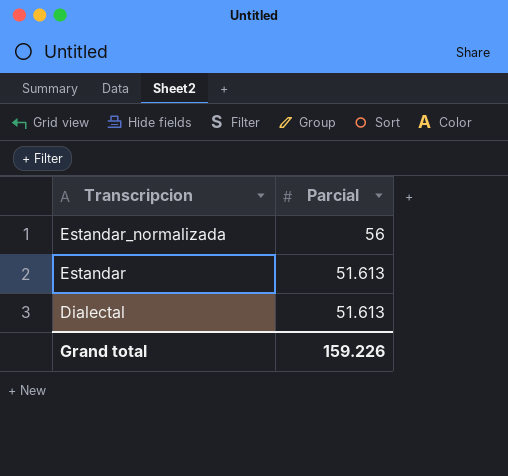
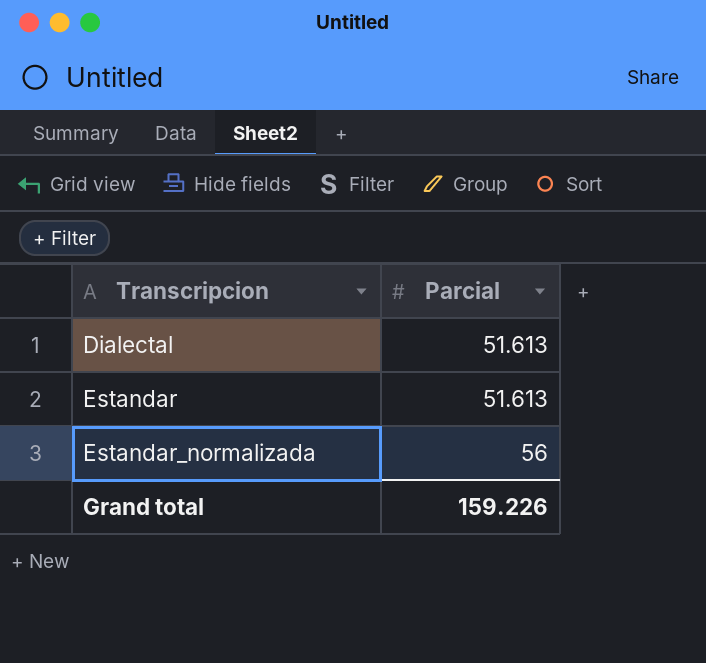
row order: Transcripcion descending -> Transcripcion ascending

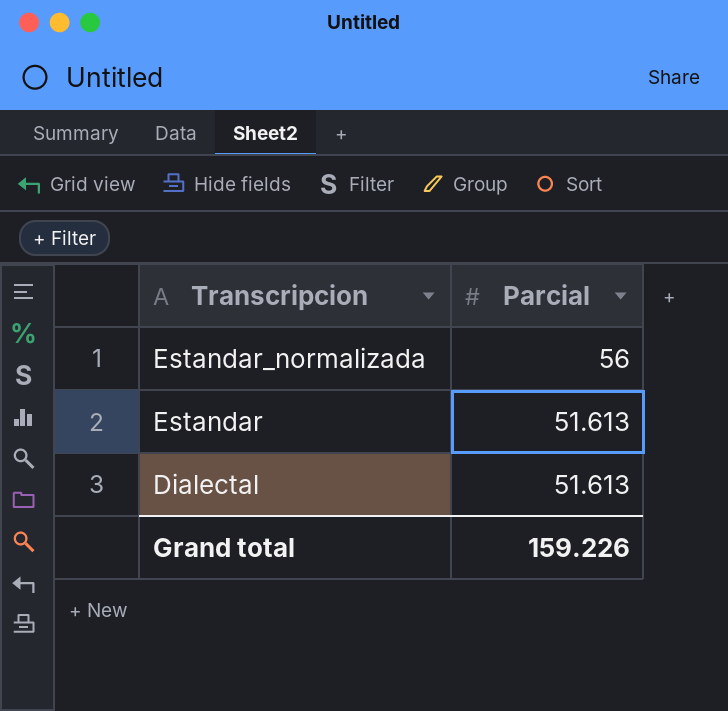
row order: Transcripcion ascending -> Transcripcion descending

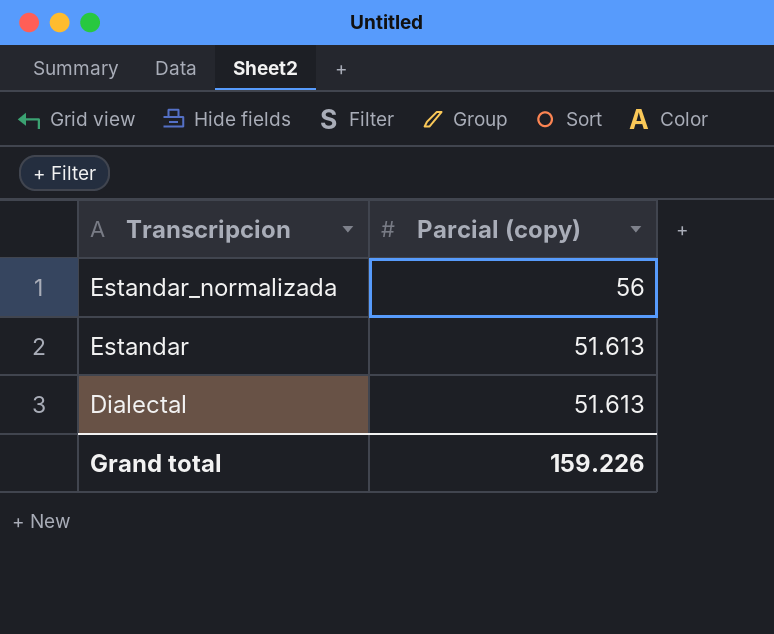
column name: Parcial -> Parcial (copy)

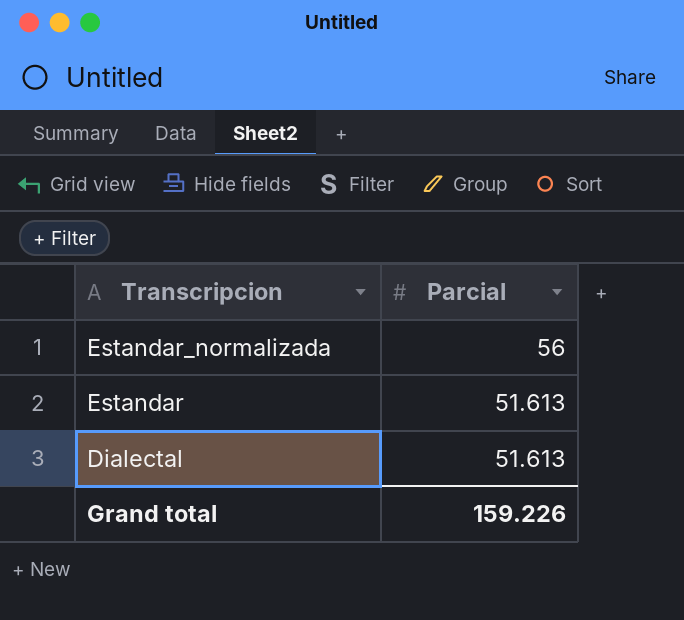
column name: Parcial (copy) -> Parcial

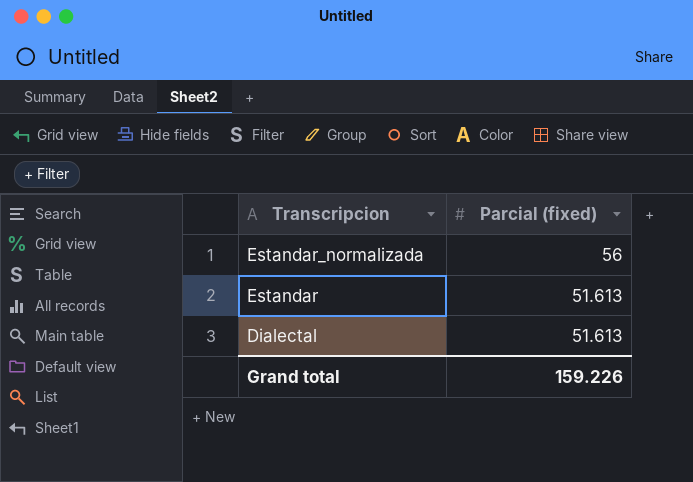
column name: Parcial -> Parcial (fixed)

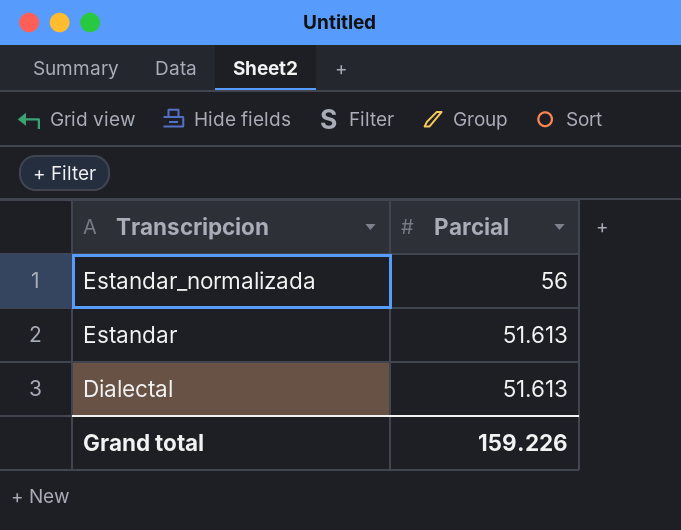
column name: Parcial (fixed) -> Parcial

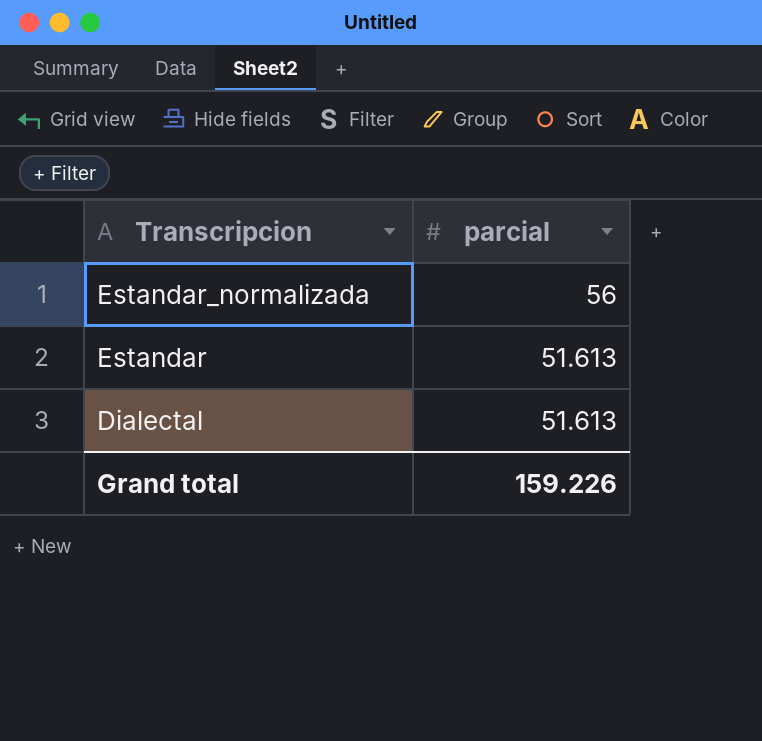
column name: Parcial -> parcial

